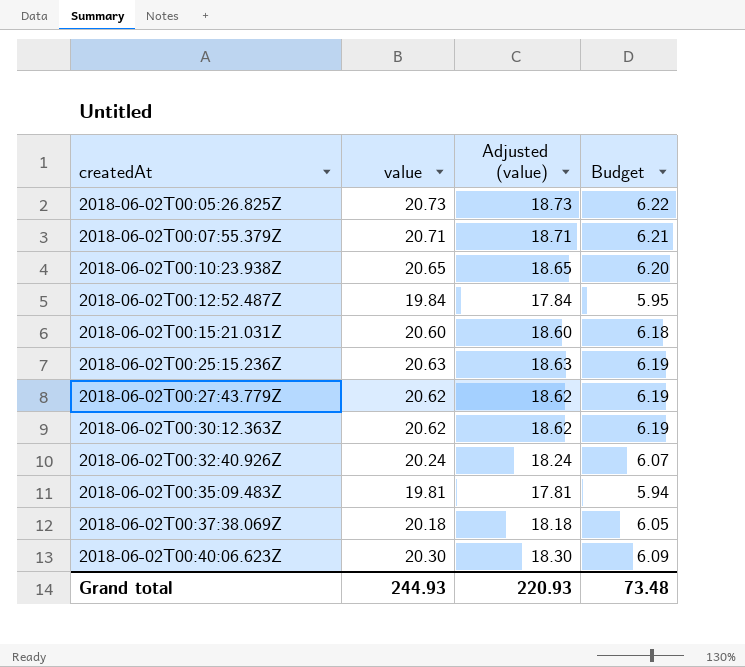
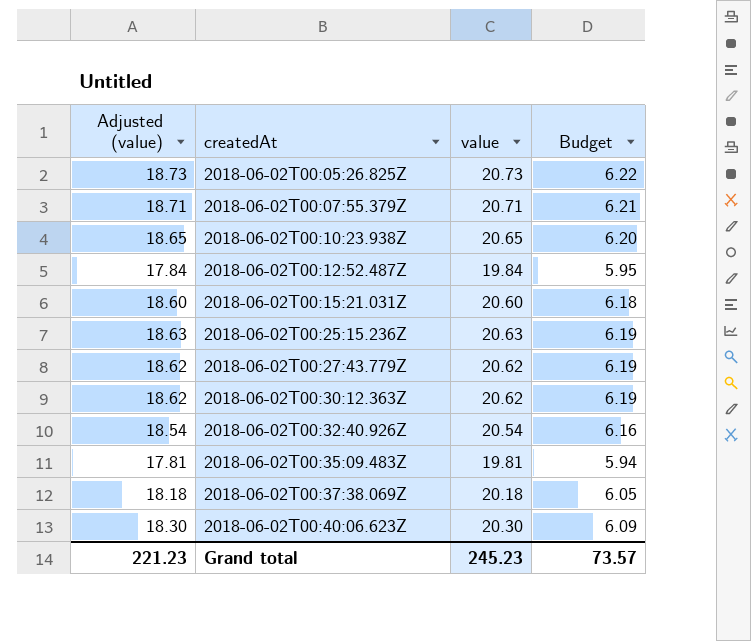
column Adjusted (value) | position: 3 -> 1
2018-06-02T00:32:40.926Z | Adjusted (value): 18.24 -> 18.54
2018-06-02T00:32:40.926Z | value: 20.24 -> 20.54
2018-06-02T00:32:40.926Z | Budget: 6.07 -> 6.16
Grand total | Adjusted (value): 220.93 -> 221.23
Grand total | value: 244.93 -> 245.23
Grand total | Budget: 73.48 -> 73.57

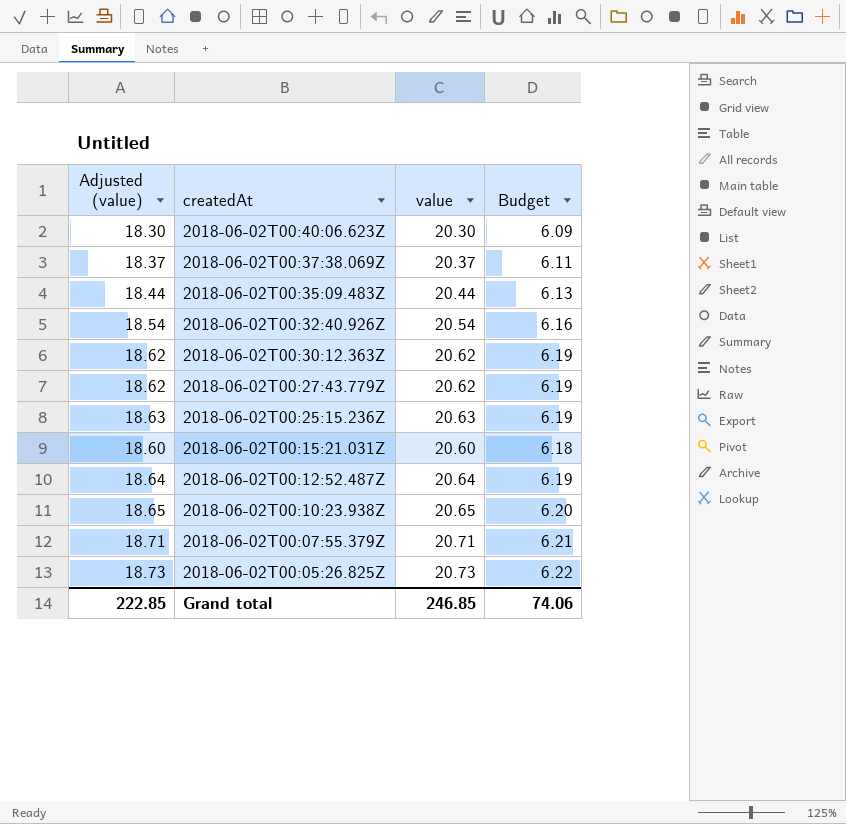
row order: createdAt ascending -> createdAt descending
2018-06-02T00:37:38.069Z | Adjusted (value): 18.18 -> 18.37
2018-06-02T00:37:38.069Z | value: 20.18 -> 20.37
2018-06-02T00:37:38.069Z | Budget: 6.05 -> 6.11
2018-06-02T00:35:09.483Z | Adjusted (value): 17.81 -> 18.44
2018-06-02T00:35:09.483Z | value: 19.81 -> 20.44
2018-06-02T00:35:09.483Z | Budget: 5.94 -> 6.13
2018-06-02T00:12:52.487Z | Adjusted (value): 17.84 -> 18.64
2018-06-02T00:12:52.487Z | value: 19.84 -> 20.64
2018-06-02T00:12:52.487Z | Budget: 5.95 -> 6.19
Grand total | Adjusted (value): 221.23 -> 222.85
Grand total | value: 245.23 -> 246.85
Grand total | Budget: 73.57 -> 74.06

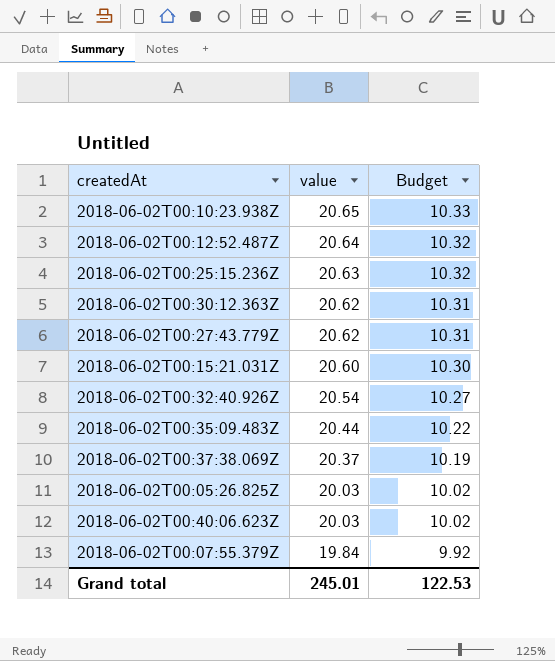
row order: createdAt descending -> value descending
column Adjusted (value) | formula: [value] - 2 -> none
column Budget | formula: [value] * 0.3 -> [value] * 0.5
2018-06-02T00:05:26.825Z | value: 20.73 -> 20.03
2018-06-02T00:40:06.623Z | value: 20.30 -> 20.03
2018-06-02T00:07:55.379Z | value: 20.71 -> 19.84
Grand total | value: 246.85 -> 245.01
Grand total | Budget: 74.06 -> 122.53

